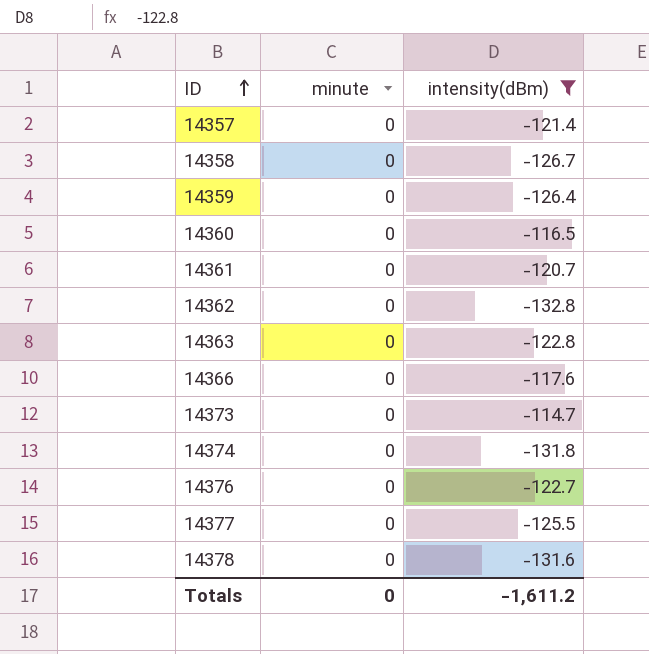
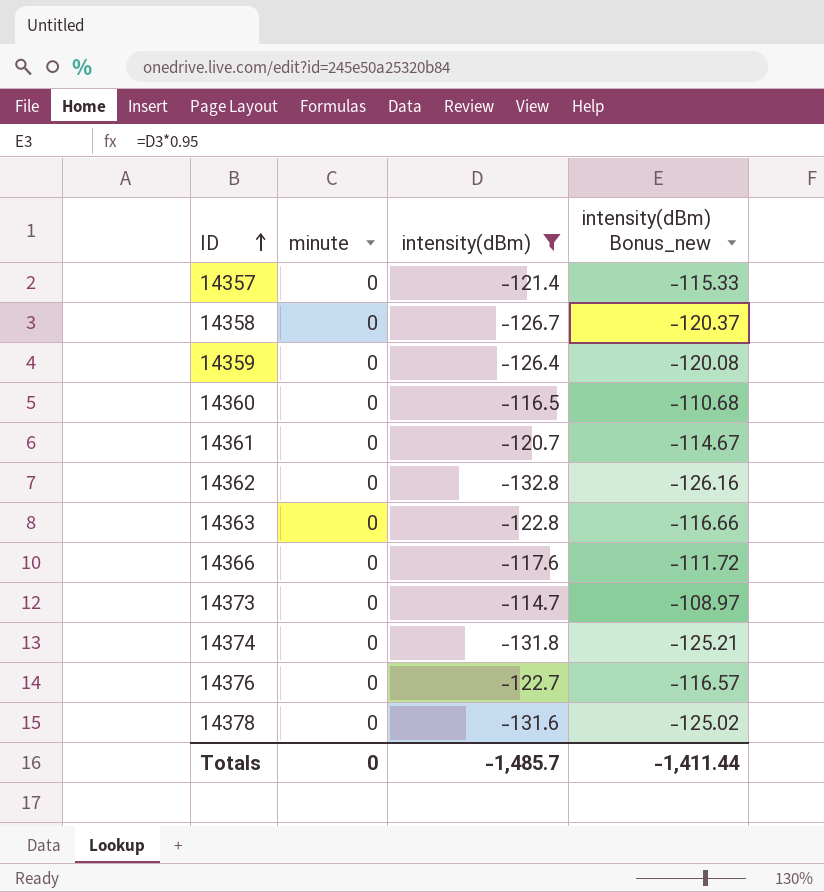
column intensity(dBm) Bonus_new | formula: none -> [intensity(dBm)] * 0.95
row 14377: 0 | -125.5 -> none
Totals | intensity(dBm): -1,611.2 -> -1,485.7

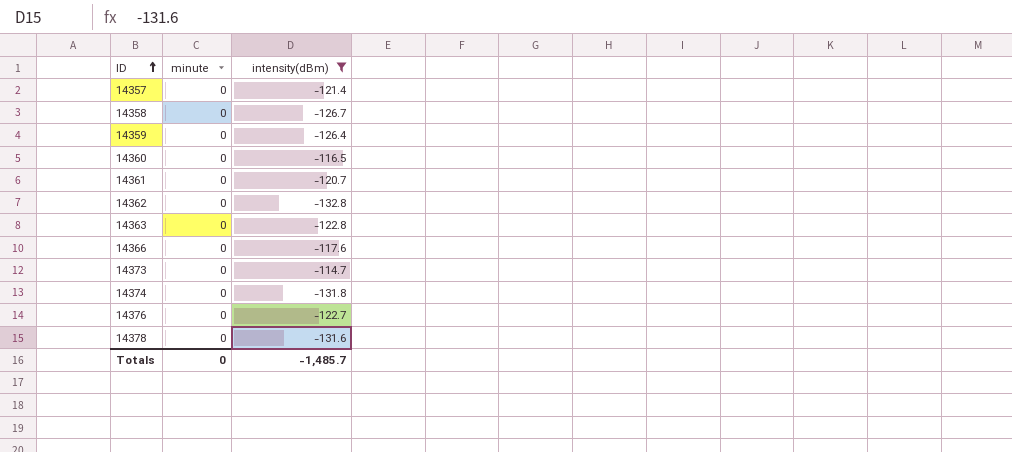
column intensity(dBm) Bonus_new | formula: [intensity(dBm)] * 0.95 -> none

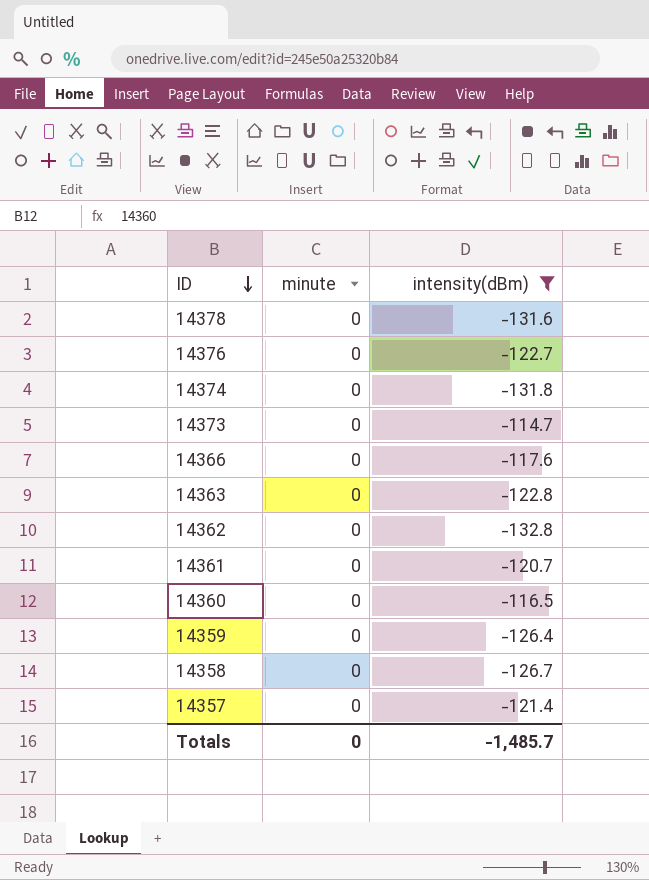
row order: ID ascending -> ID descending

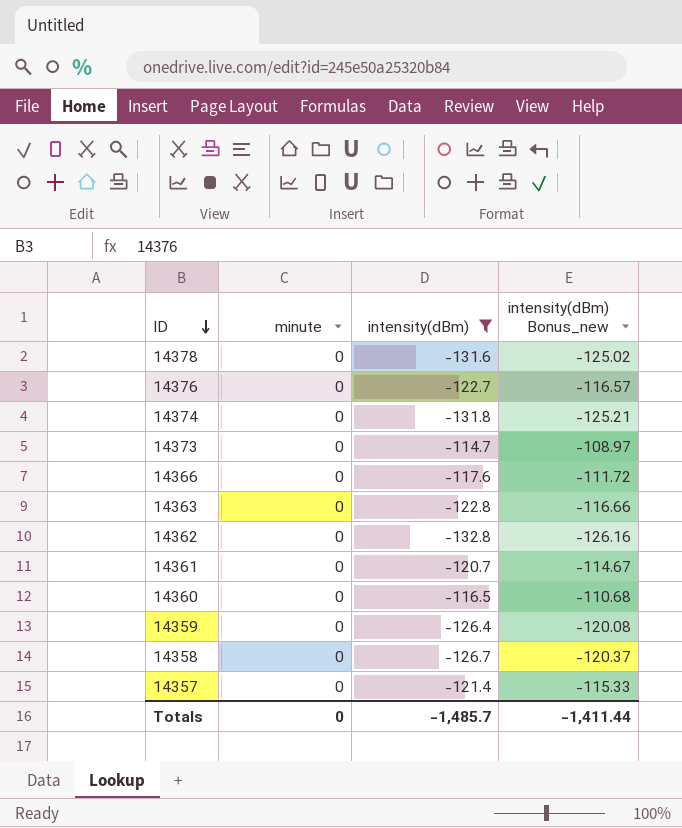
column intensity(dBm) Bonus_new | formula: none -> [intensity(dBm)] * 0.95

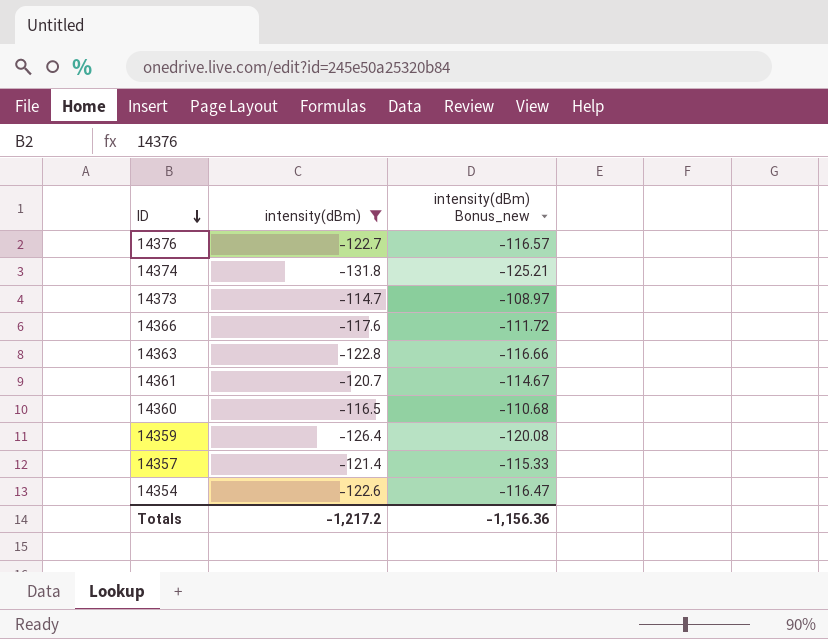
column minute | position: 2 -> none
row 14378: 0 | -131.6 | -125.02 -> none
row 14362: 0 | -132.8 | -126.16 -> none
row 14358: 0 | -126.7 | -120.37 -> none
row 14354: none -> -122.6 | -116.47
Totals | intensity(dBm): -1,485.7 -> -1,217.2
Totals | intensity(dBm) Bonus_new: -1,411.44 -> -1,156.36

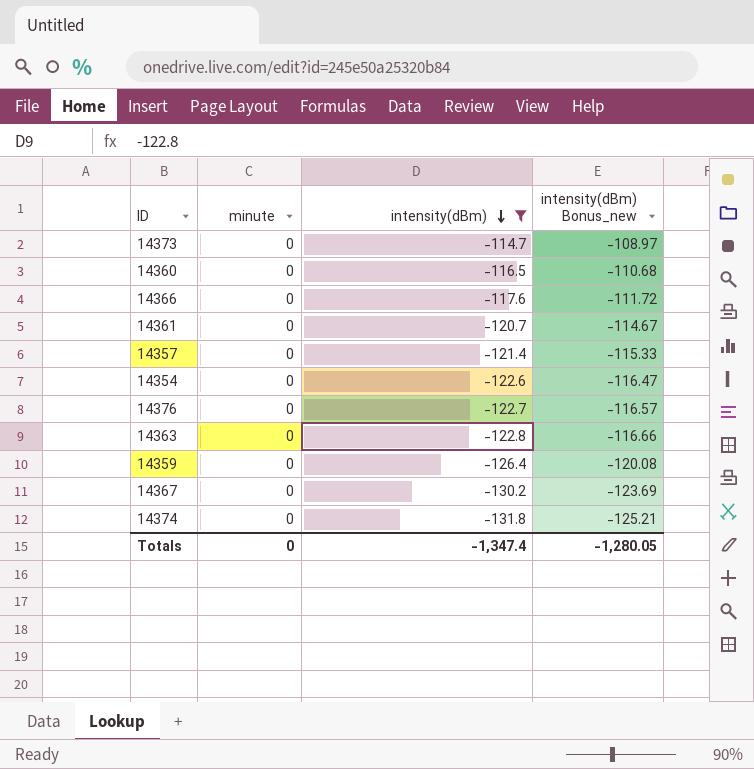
row order: ID descending -> intensity(dBm) descending
column minute | position: none -> 2
row 14367: none -> 0 | -130.2 | -123.69
Totals | intensity(dBm): -1,217.2 -> -1,347.4
Totals | intensity(dBm) Bonus_new: -1,156.36 -> -1,280.05

